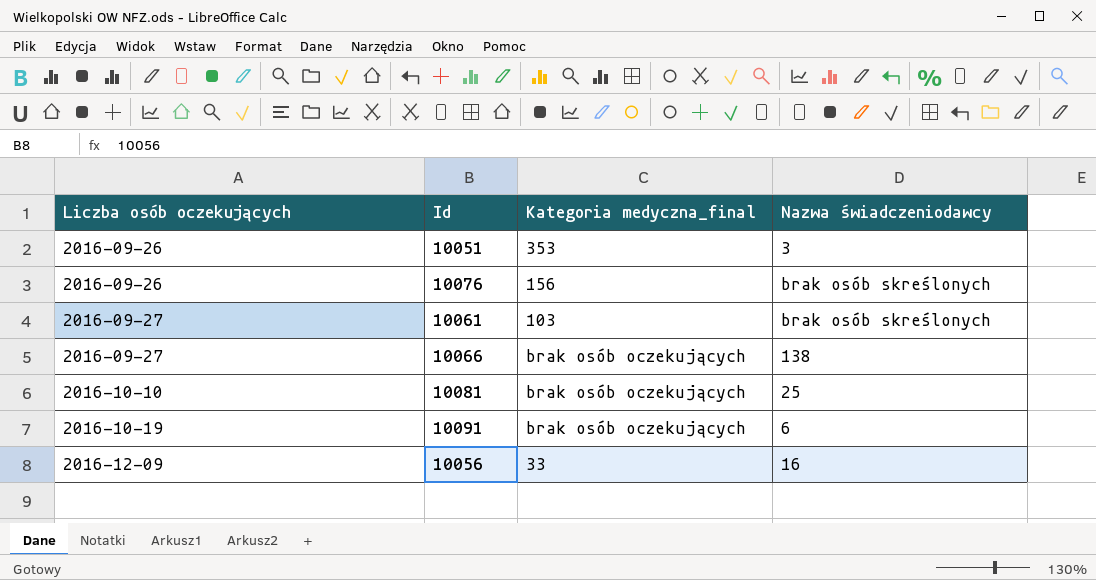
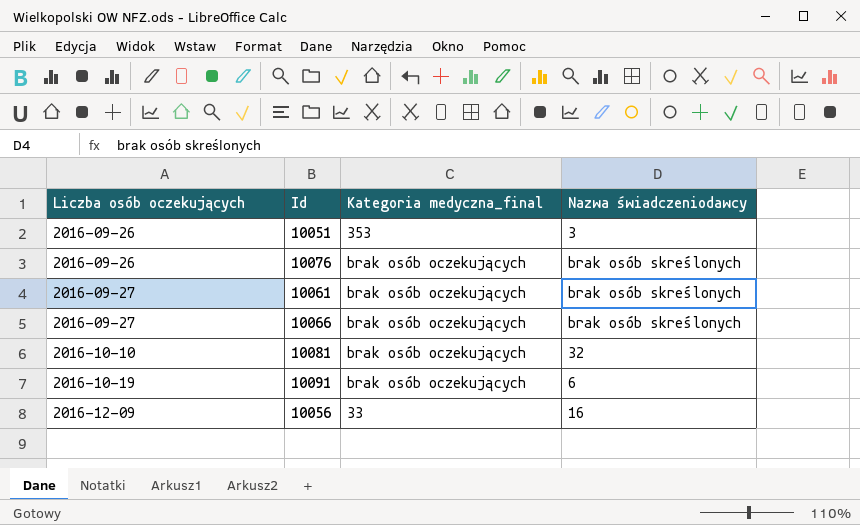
10076 | Kategoria medyczna_final: 156 -> brak osób oczekujących
10061 | Kategoria medyczna_final: 103 -> brak osób oczekujących
10066 | Nazwa świadczeniodawcy: 138 -> brak osób skreślonych
10081 | Nazwa świadczeniodawcy: 25 -> 32

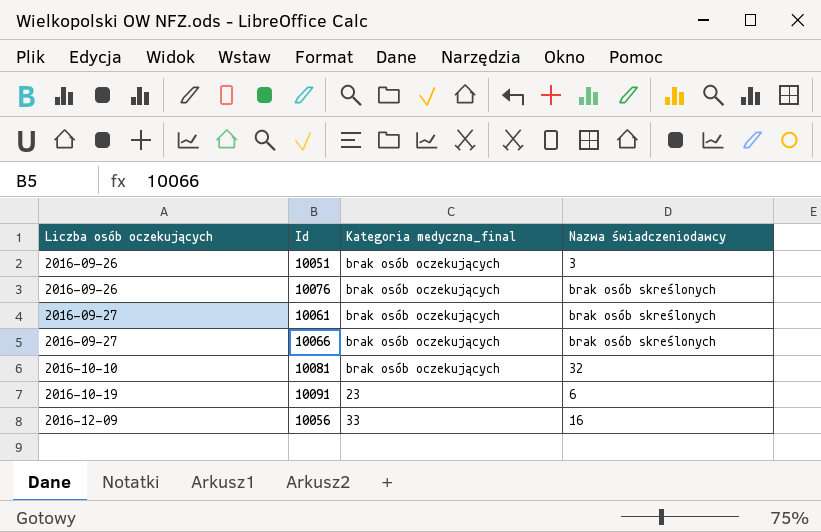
10051 | Kategoria medyczna_final: 353 -> brak osób oczekujących
10091 | Kategoria medyczna_final: brak osób oczekujących -> 23

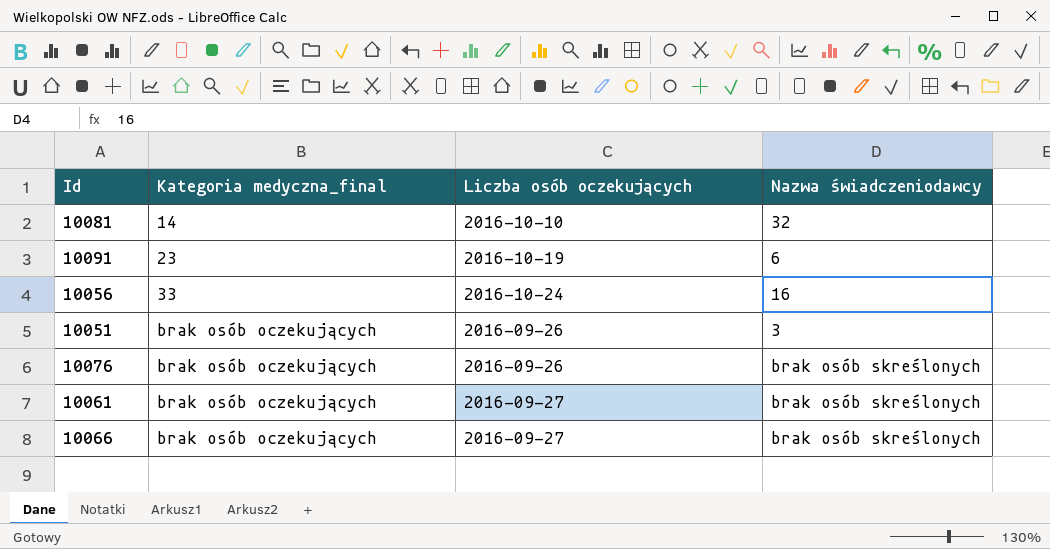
row order: Liczba osób oczekujących ascending -> Kategoria medyczna_final ascending
column Liczba osób oczekujących | position: 1 -> 3
10081 | Kategoria medyczna_final: brak osób oczekujących -> 14
10056 | Liczba osób oczekujących: 2016-12-09 -> 2016-10-24

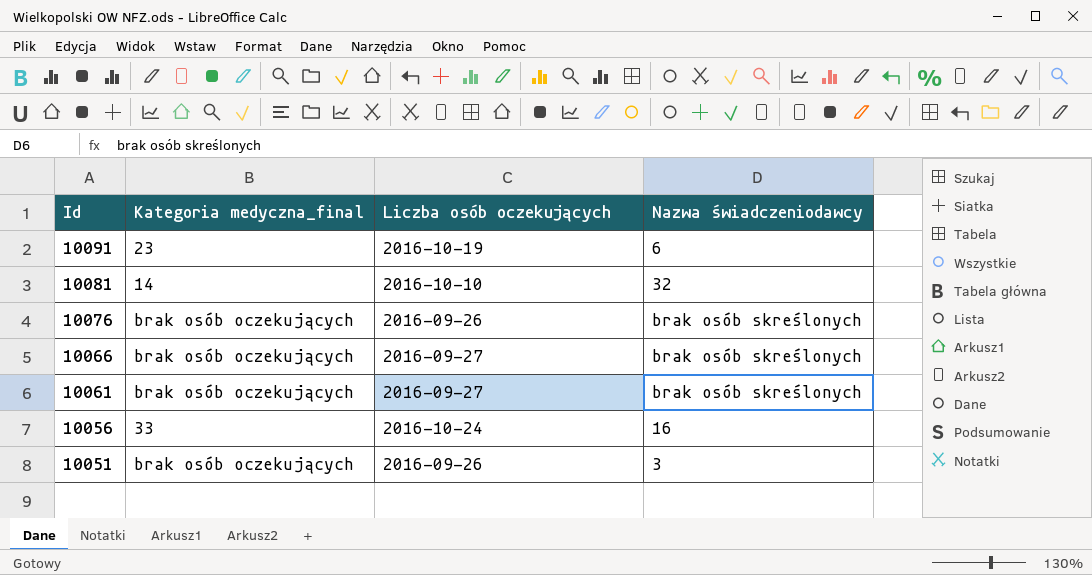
row order: Kategoria medyczna_final ascending -> Id descending

